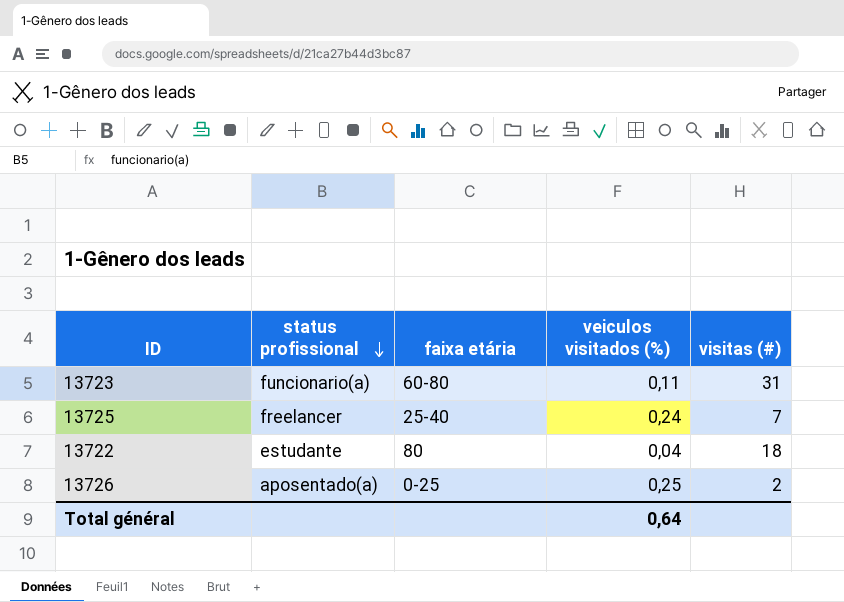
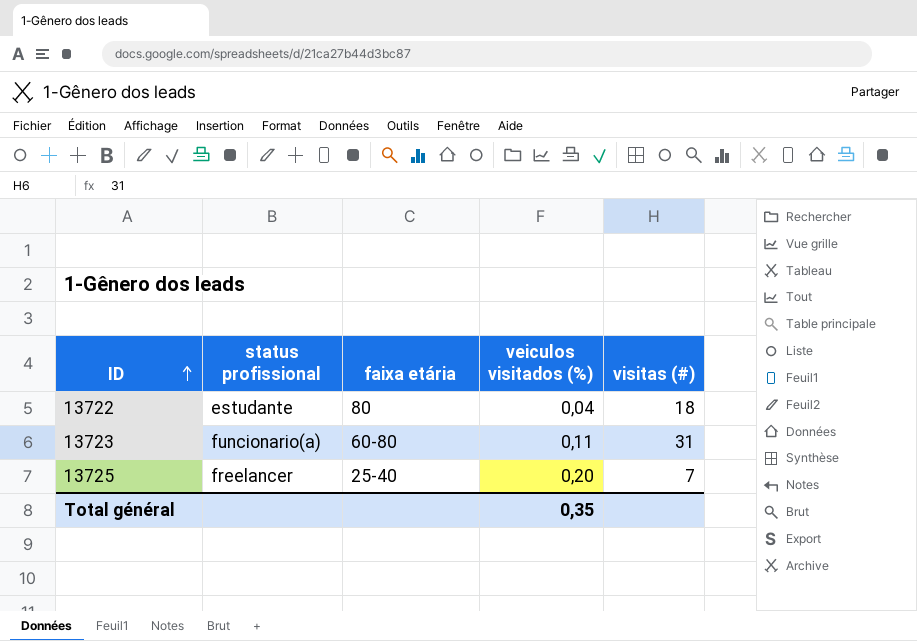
row order: status profissional descending -> ID ascending
row 13726: aposentado(a) | 0-25 | 0,25 | 2 -> none
13725 | veiculos visitados (%): 0,24 -> 0,20
Total général | veiculos visitados (%): 0,64 -> 0,35

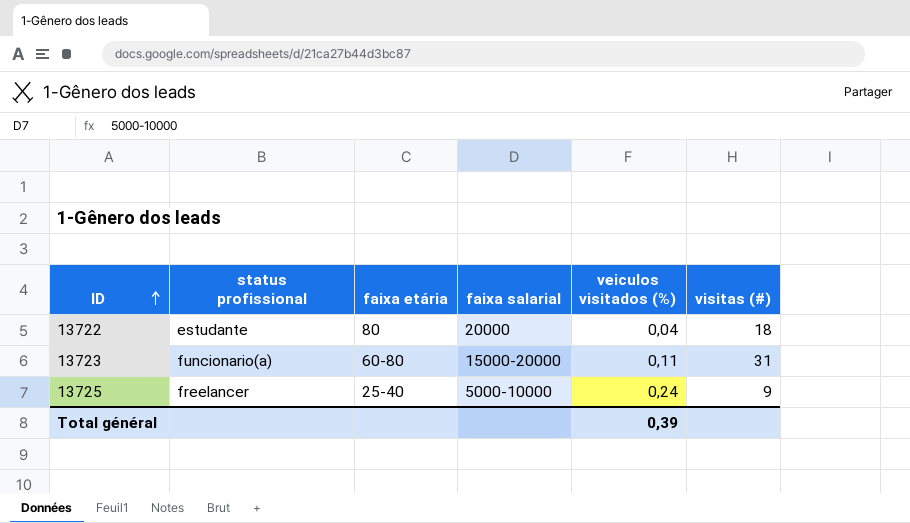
column faixa salarial | position: none -> 4
13725 | veiculos visitados (%): 0,20 -> 0,24
13725 | visitas (#): 7 -> 9
Total général | veiculos visitados (%): 0,35 -> 0,39

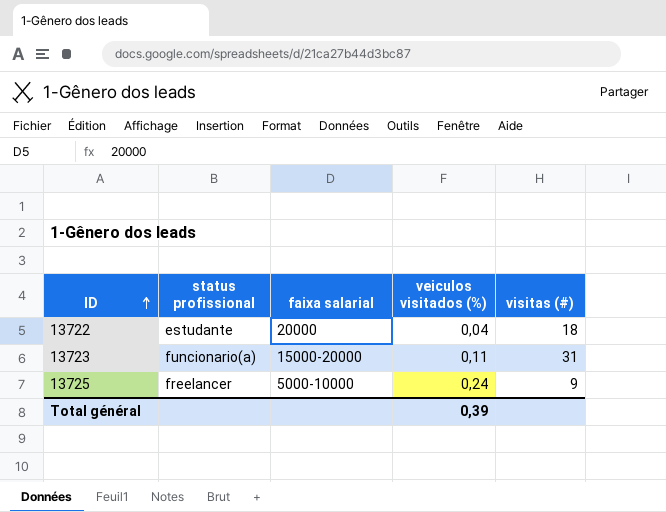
column faixa etária | position: 3 -> none

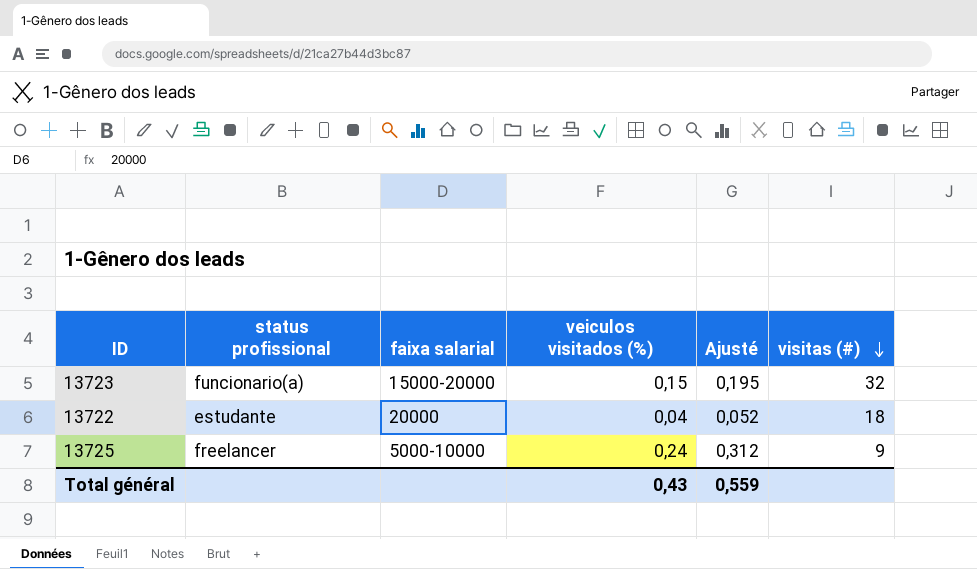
row order: ID ascending -> visitas (#) descending
column Ajusté | formula: none -> [veiculos visitados (%)] * 1,3
13723 | veiculos visitados (%): 0,11 -> 0,15
13723 | visitas (#): 31 -> 32
Total général | veiculos visitados (%): 0,39 -> 0,43

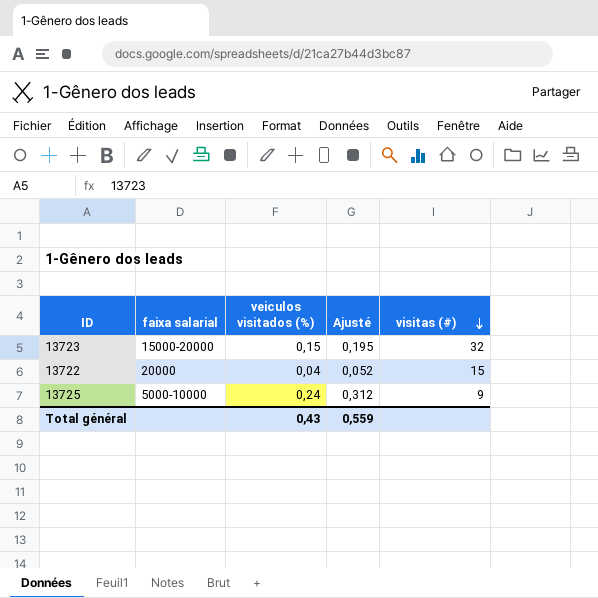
column status profissional | position: 2 -> none
13722 | visitas (#): 18 -> 15

